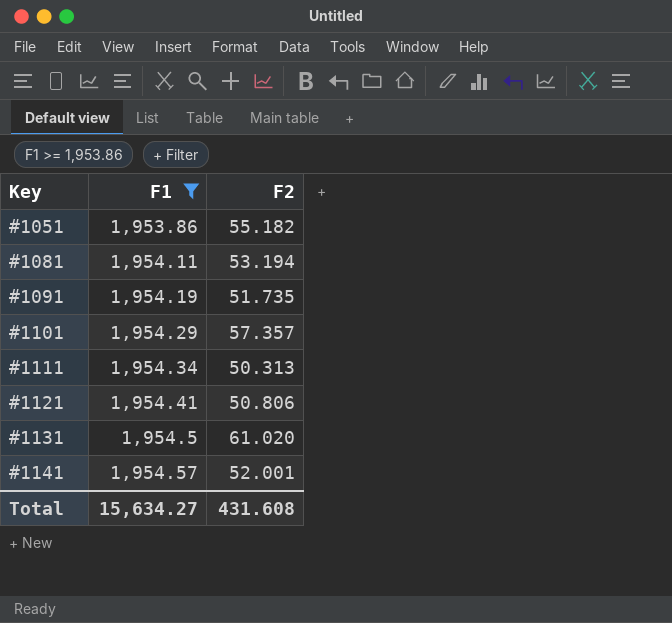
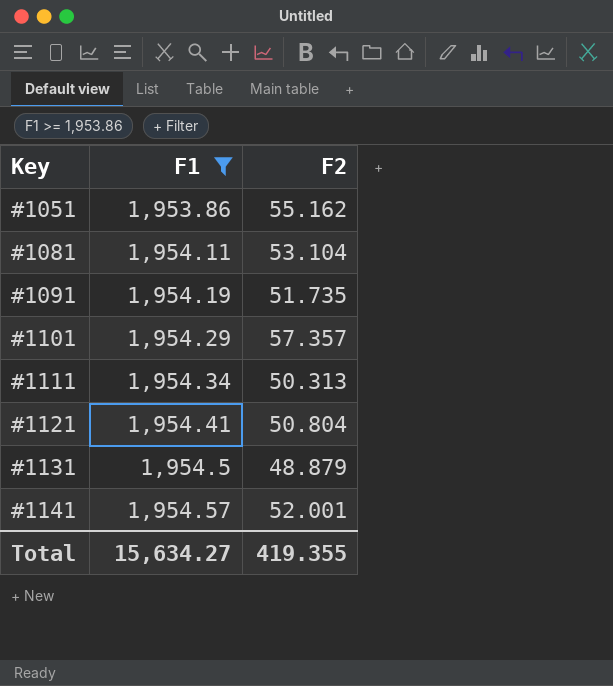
#1051 | F2: 55.182 -> 55.162
#1081 | F2: 53.194 -> 53.104
#1121 | F2: 50.806 -> 50.804
#1131 | F2: 61.020 -> 48.879
Total | F2: 431.608 -> 419.355

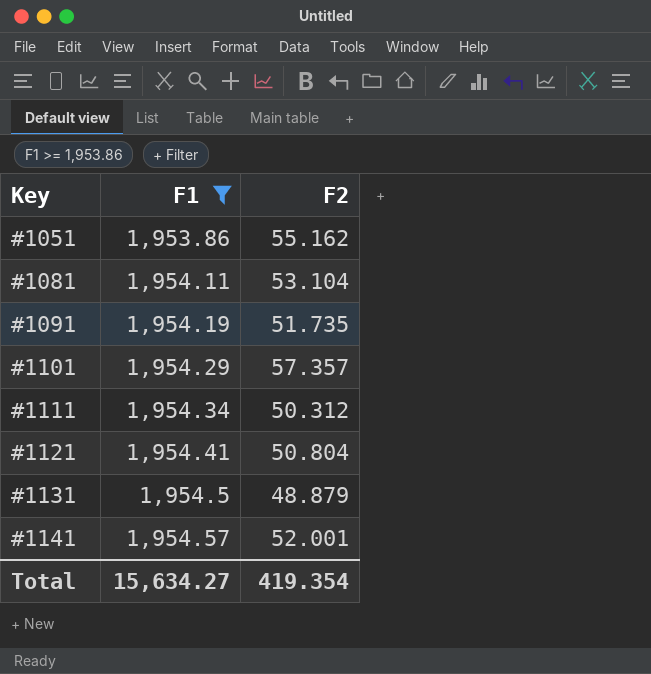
#1111 | F2: 50.313 -> 50.312
Total | F2: 419.355 -> 419.354

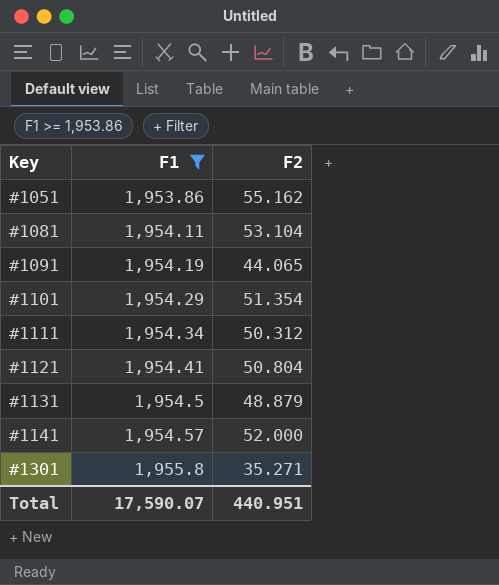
#1091 | F2: 51.735 -> 44.065
#1101 | F2: 57.357 -> 51.354
#1141 | F2: 52.001 -> 52.000
row #1301: none -> 1,955.8 | 35.271
Total | F1: 15,634.27 -> 17,590.07
Total | F2: 419.354 -> 440.951

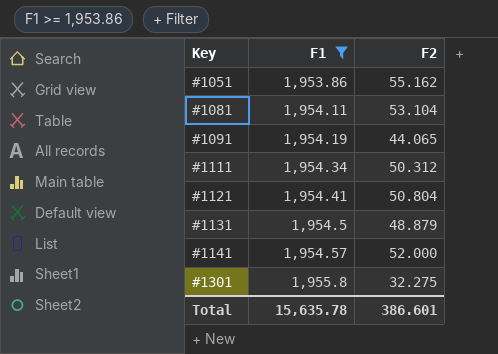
row #1101: 1,954.29 | 51.354 -> none
#1301 | F2: 35.271 -> 32.275
Total | F1: 17,590.07 -> 15,635.78
Total | F2: 440.951 -> 386.601

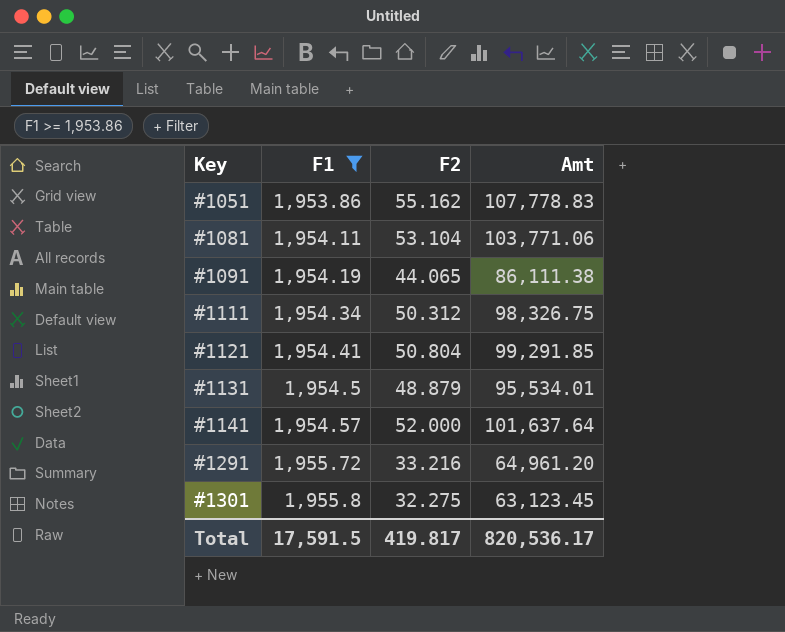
column Amt | formula: none -> [F1] * [F2]
row #1291: none -> 1,955.72 | 33.216 | 64,961.20
Total | F1: 15,635.78 -> 17,591.5
Total | F2: 386.601 -> 419.817

